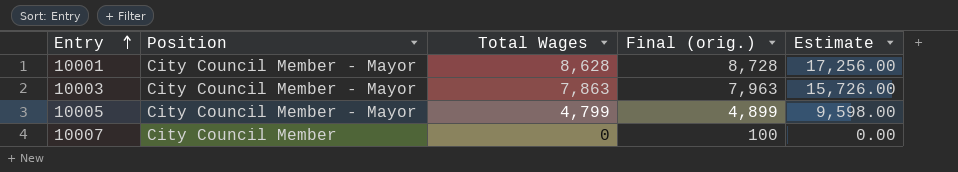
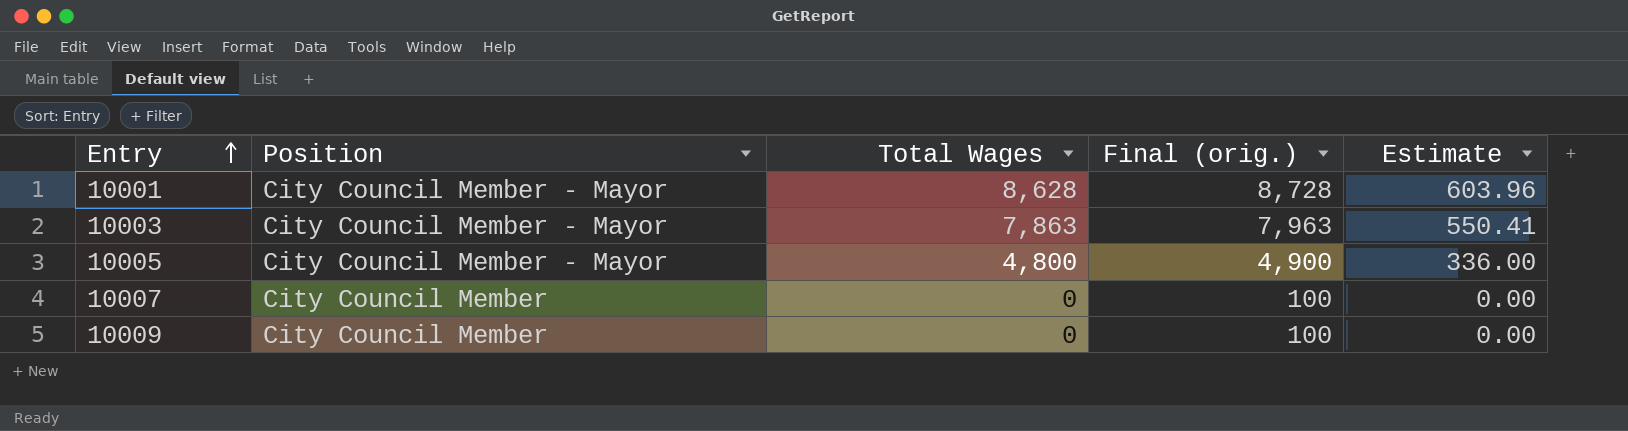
column Estimate | formula: [Total Wages] * 2 -> [Total Wages] * 0.07
10005 | Total Wages: 4,799 -> 4,800
10005 | Final (orig.): 4,899 -> 4,900
row 10009: none -> City Council Member | 0 | 100 | 0.00

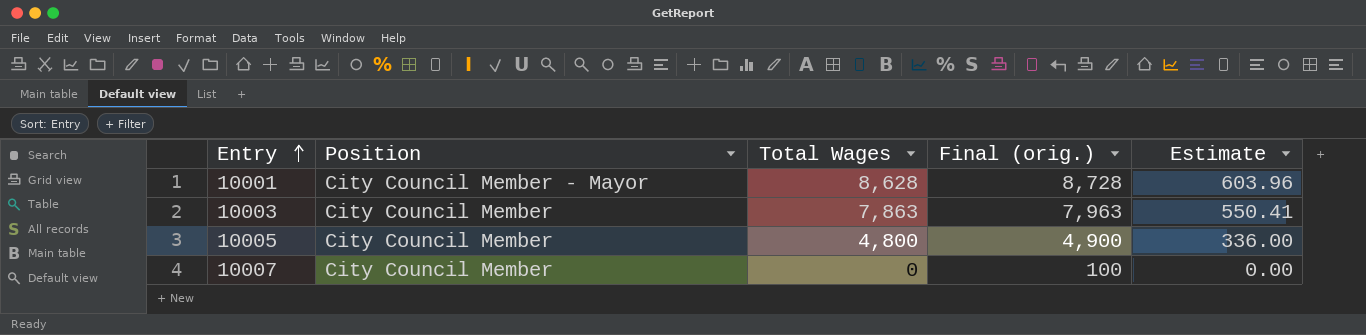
row 10009: City Council Member | 0 | 100 | 0.00 -> none
10003 | Position: City Council Member - Mayor -> City Council Member
10005 | Position: City Council Member - Mayor -> City Council Member

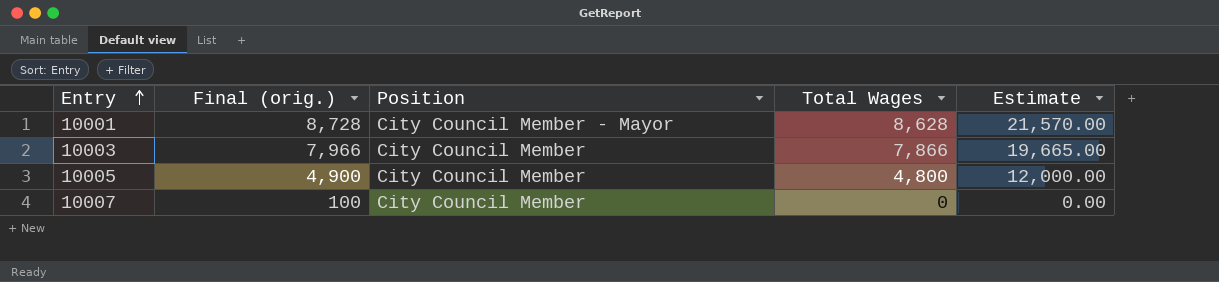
column Final (orig.) | position: 4 -> 2
column Estimate | formula: [Total Wages] * 0.07 -> [Total Wages] * 2.5
10003 | Final (orig.): 7,963 -> 7,966
10003 | Total Wages: 7,863 -> 7,866

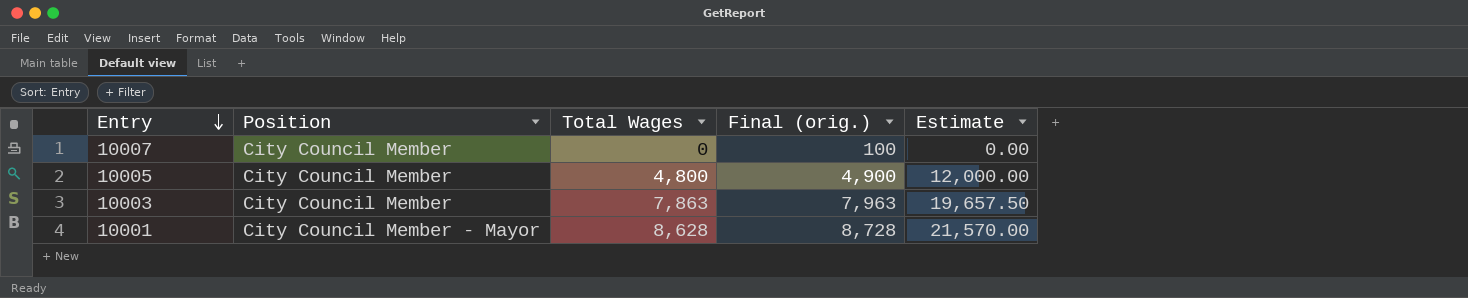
row order: Entry ascending -> Entry descending
column Final (orig.) | position: 2 -> 4
10003 | Total Wages: 7,866 -> 7,863
10003 | Final (orig.): 7,966 -> 7,963
10003 | Estimate: 19,665.00 -> 19,657.50

